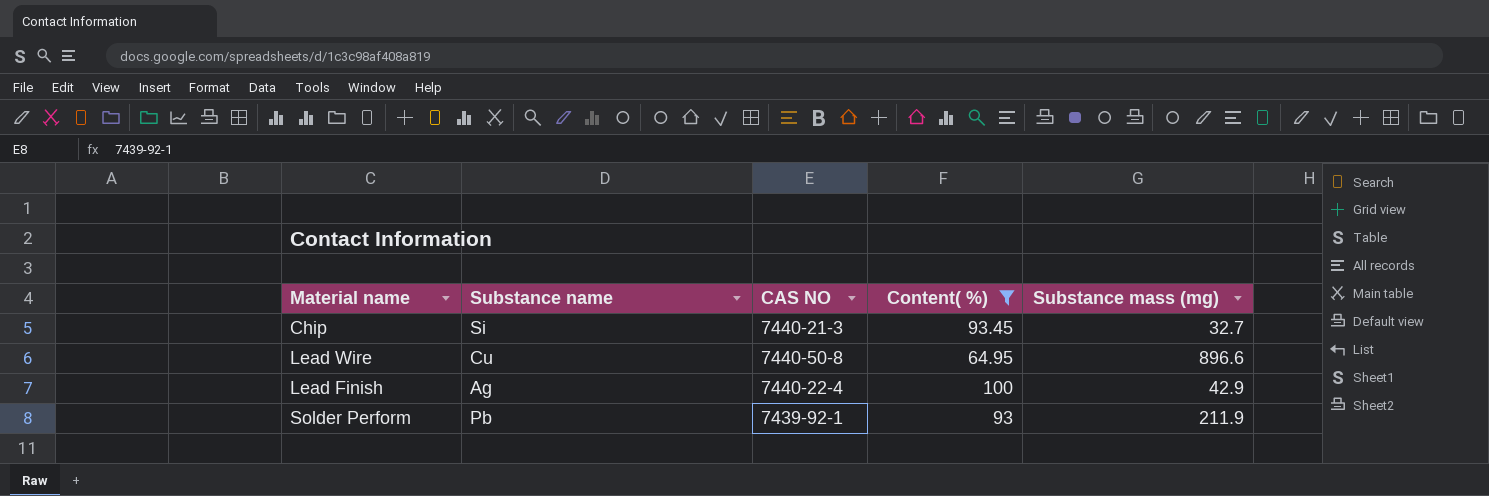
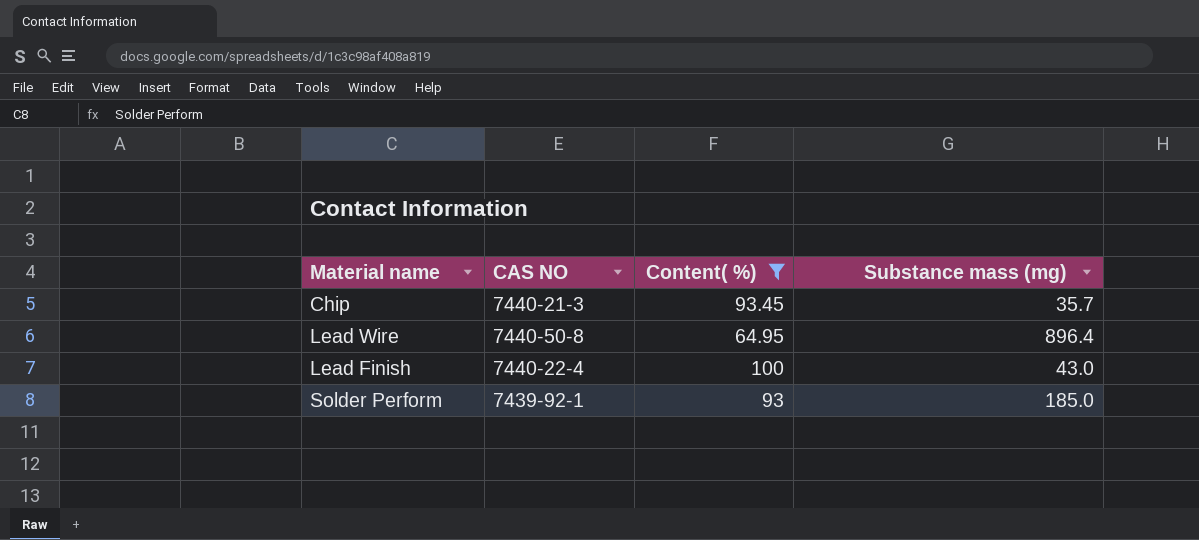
column Substance name | position: 2 -> none
Chip | Substance mass (mg): 32.7 -> 35.7
Lead Wire | Substance mass (mg): 896.6 -> 896.4
Lead Finish | Substance mass (mg): 42.9 -> 43.0
Solder Perform | Substance mass (mg): 211.9 -> 185.0

